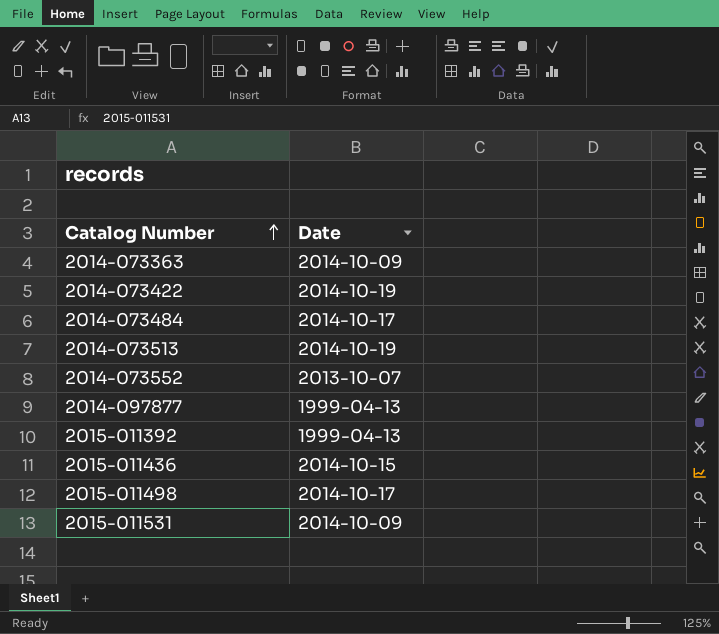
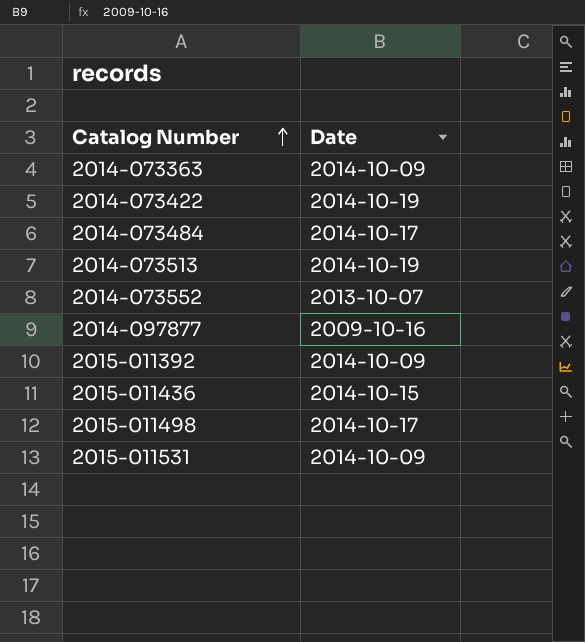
2014-097877 | Date: 1999-04-13 -> 2009-10-16
2015-011392 | Date: 1999-04-13 -> 2014-10-09

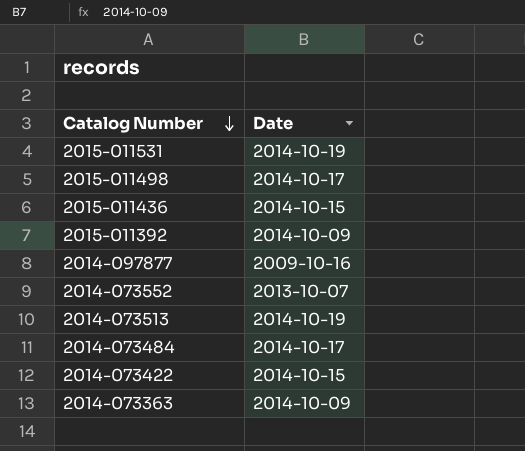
row order: Catalog Number ascending -> Catalog Number descending
2015-011531 | Date: 2014-10-09 -> 2014-10-19
2014-073422 | Date: 2014-10-19 -> 2014-10-15

